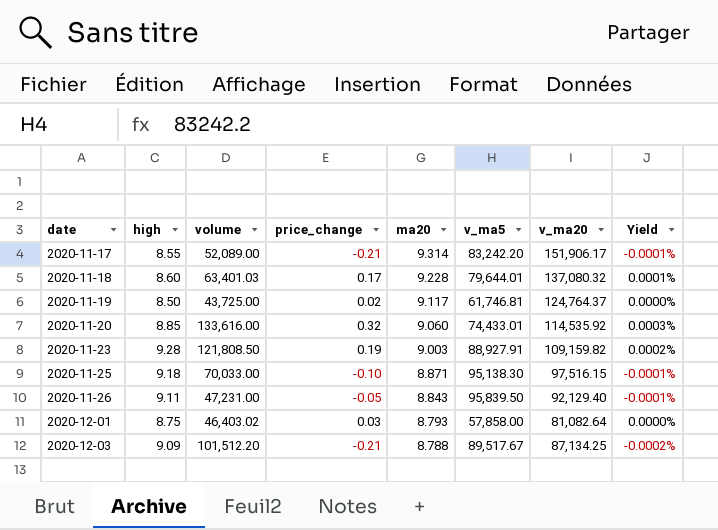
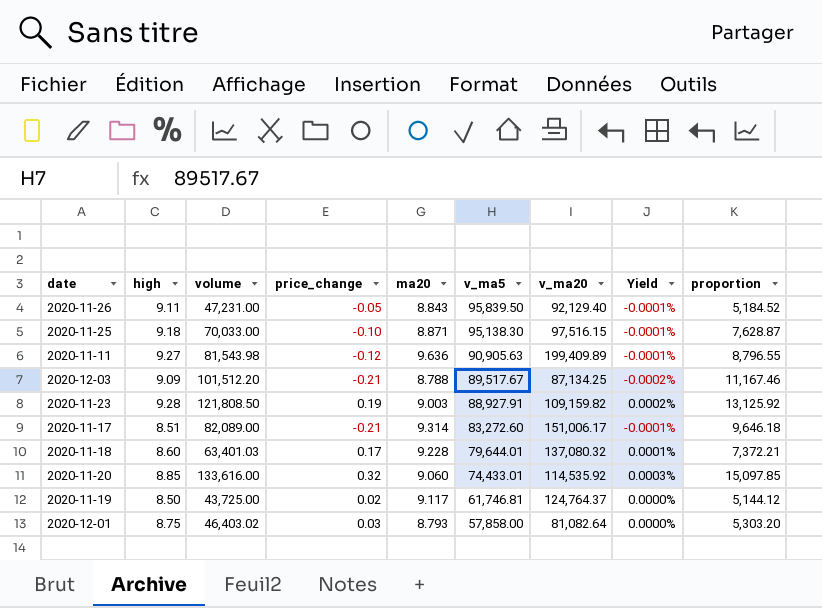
row order: date ascending -> v_ma5 descending
column proportion | formula: none -> [volume] / [high]
row 2020-11-11: none -> 9.27 | 81,543.98 | -0.12 | 9.636 | 90,905.63 | 199,409.89 | -0.0001% | 8,796.55
2020-11-17 | high: 8.55 -> 8.51
2020-11-17 | volume: 52,089.00 -> 82,089.00
2020-11-17 | v_ma5: 83,242.20 -> 83,272.60
2020-11-17 | v_ma20: 151,906.17 -> 151,006.17

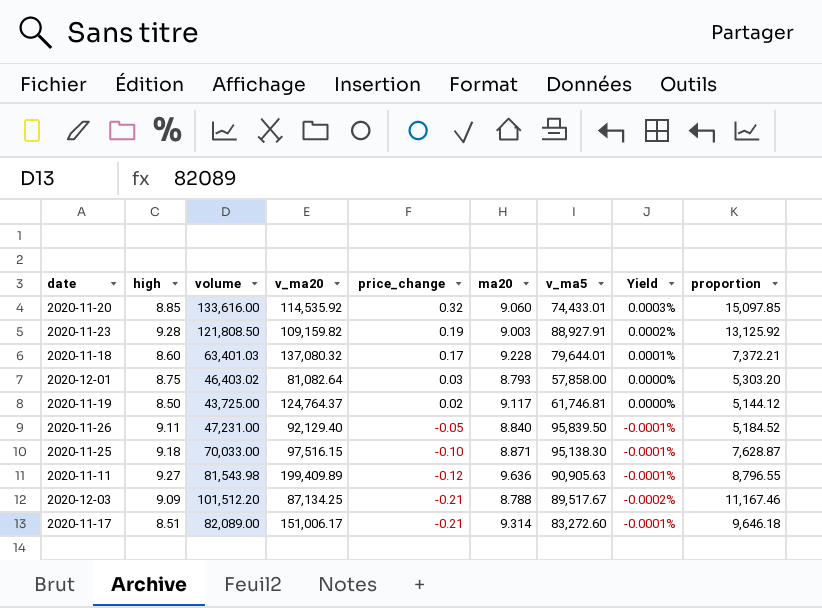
row order: v_ma5 descending -> price_change descending
column v_ma20 | position: 7 -> 4
2020-11-26 | ma20: 8.843 -> 8.840

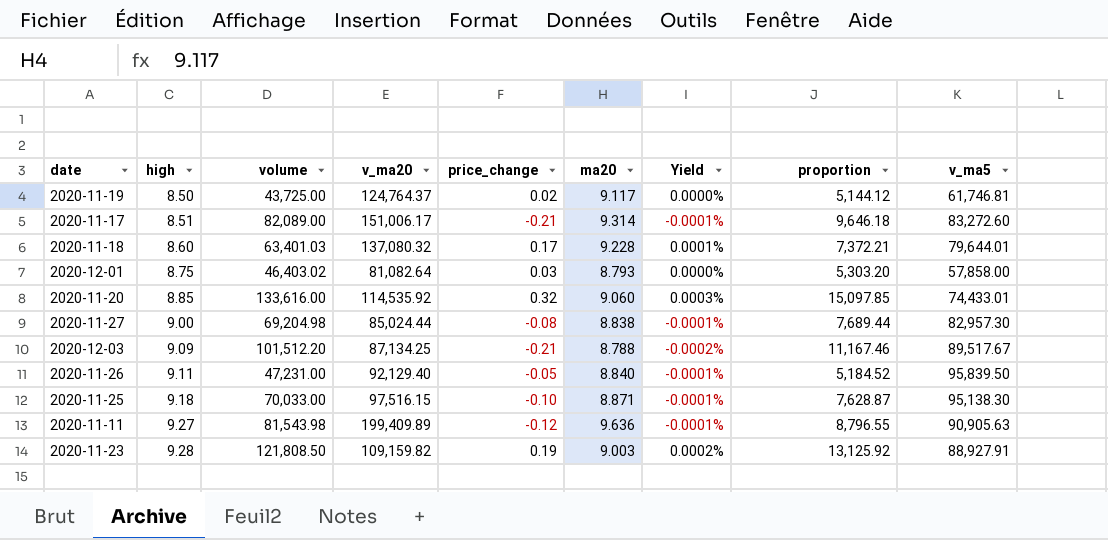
row order: price_change descending -> high ascending
column v_ma5 | position: 7 -> 9
row 2020-11-27: none -> 9.00 | 69,204.98 | 85,024.44 | -0.08 | 8.838 | -0.0001% | 7,689.44 | 82,957.30

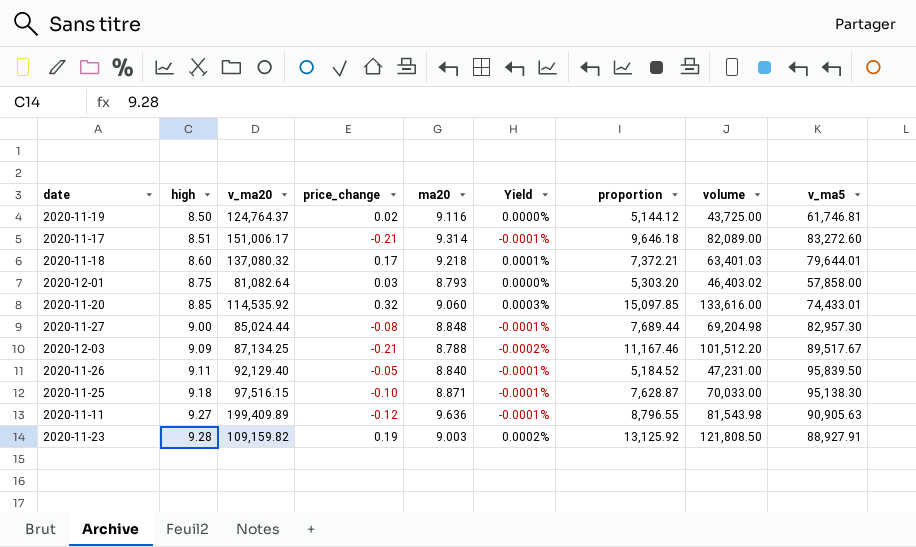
column volume | position: 3 -> 8
2020-11-19 | ma20: 9.117 -> 9.116
2020-11-18 | ma20: 9.228 -> 9.218
2020-11-27 | ma20: 8.838 -> 8.848

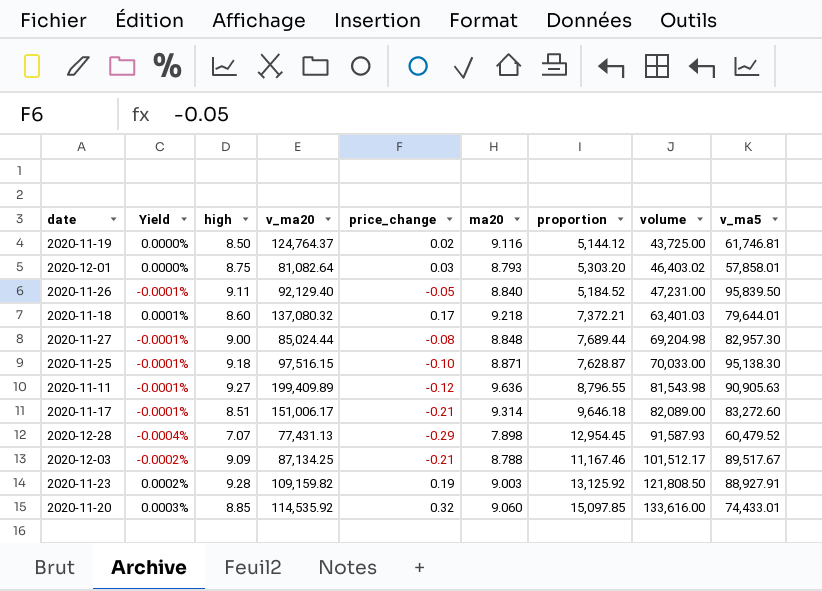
row order: high ascending -> volume ascending
column Yield | position: 6 -> 2
2020-12-01 | v_ma5: 57,858.00 -> 57,858.01
row 2020-12-28: none -> -0.0004% | 7.07 | 77,431.13 | -0.29 | 7.898 | 12,954.45 | 91,587.93 | 60,479.52
2020-12-03 | volume: 101,512.20 -> 101,512.17

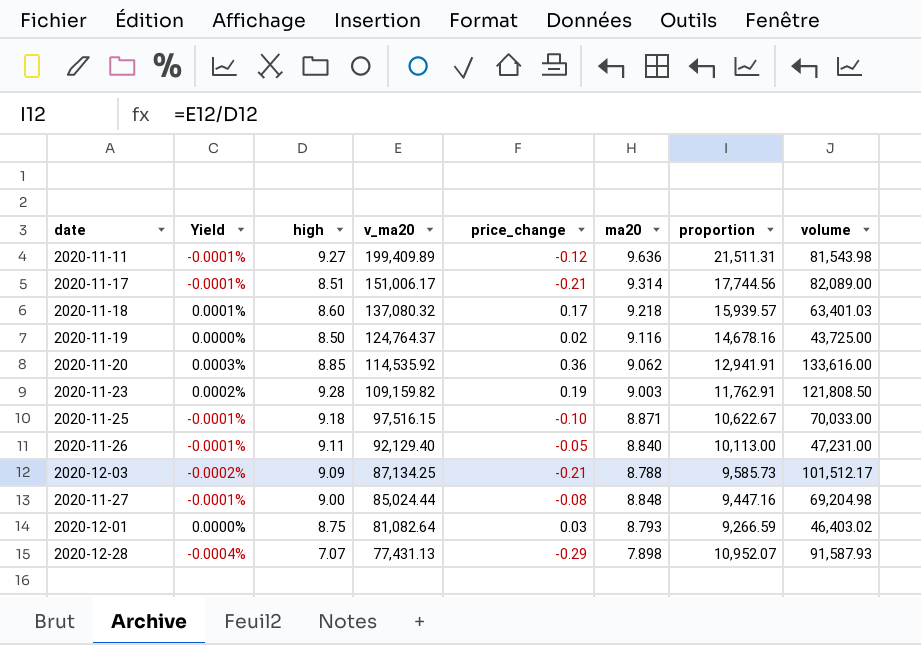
row order: volume ascending -> v_ma20 descending
column v_ma5 | position: 9 -> none
column proportion | formula: [volume] / [high] -> [v_ma20] / [high]
2020-11-20 | price_change: 0.32 -> 0.36
2020-11-20 | ma20: 9.060 -> 9.062

